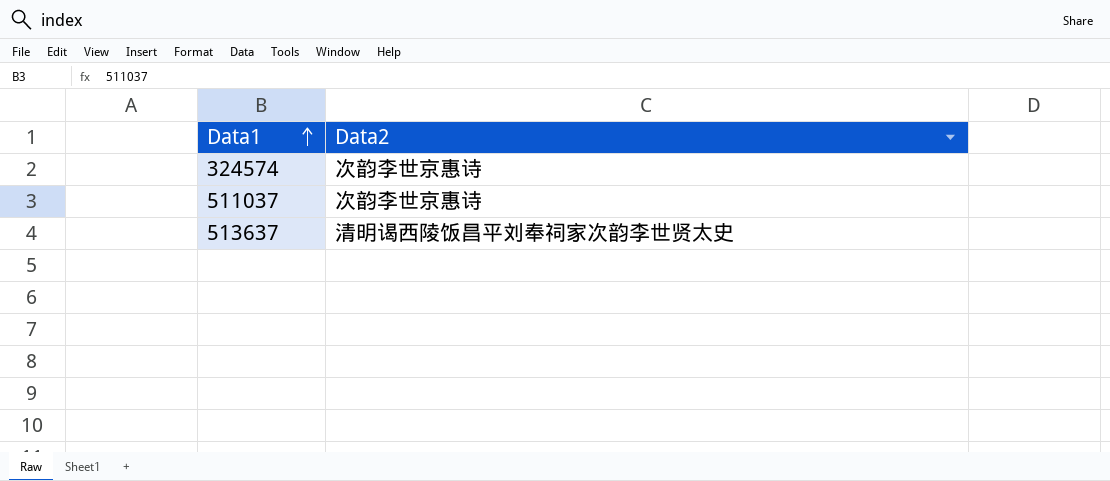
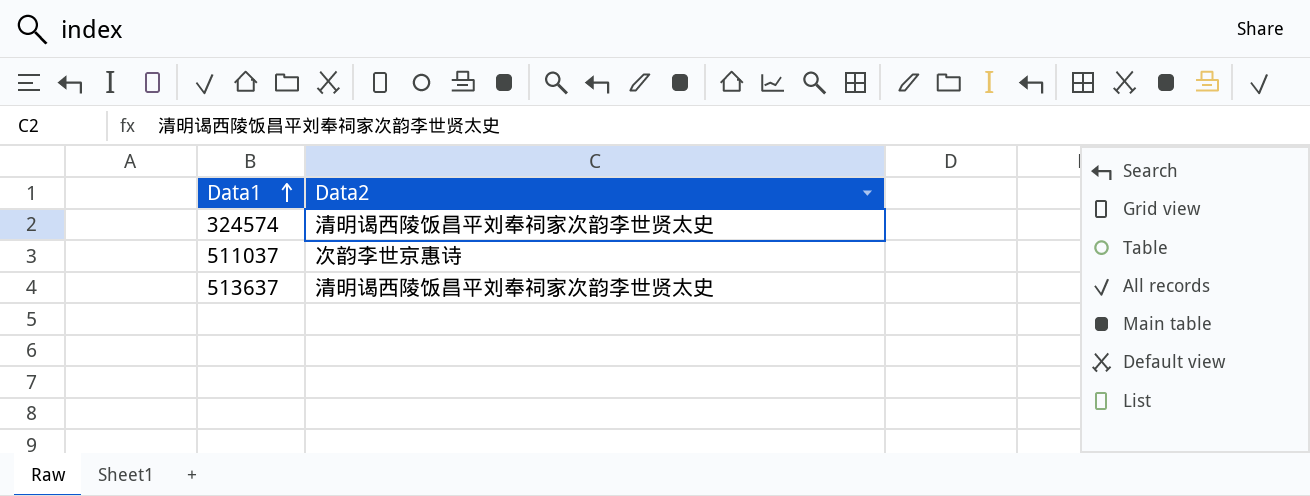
324574 | Data2: 次韵李世京惠诗 -> 清明谒西陵饭昌平刘奉祠家次韵李世贤太史

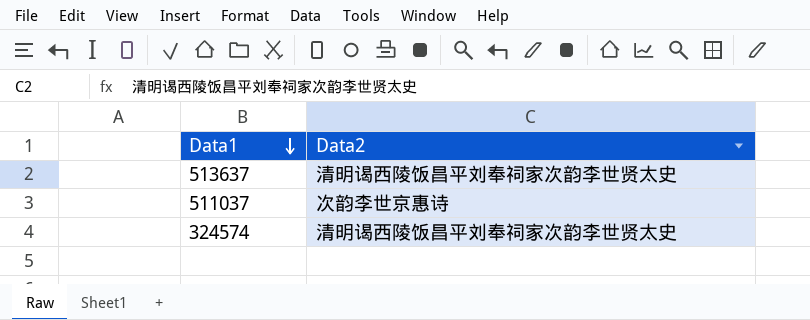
row order: Data1 ascending -> Data1 descending

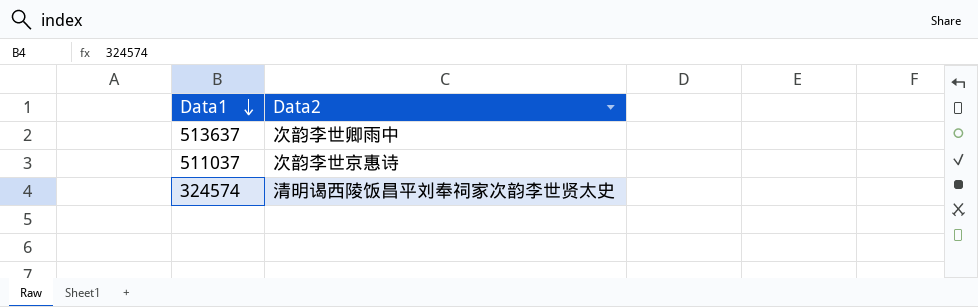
513637 | Data2: 清明谒西陵饭昌平刘奉祠家次韵李世贤太史 -> 次韵李世卿雨中

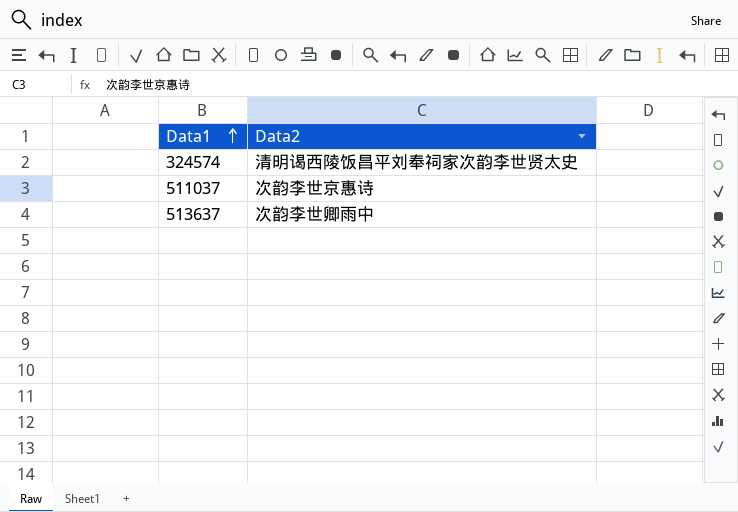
row order: Data1 descending -> Data1 ascending

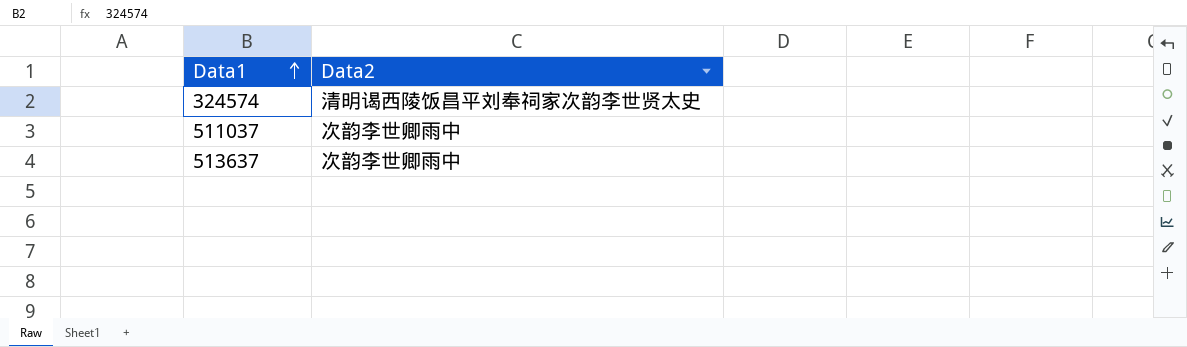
511037 | Data2: 次韵李世京惠诗 -> 次韵李世卿雨中

